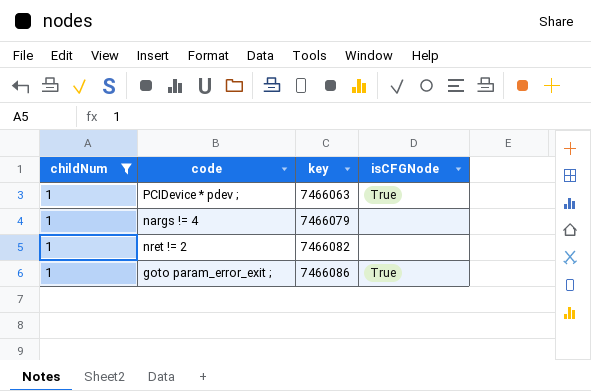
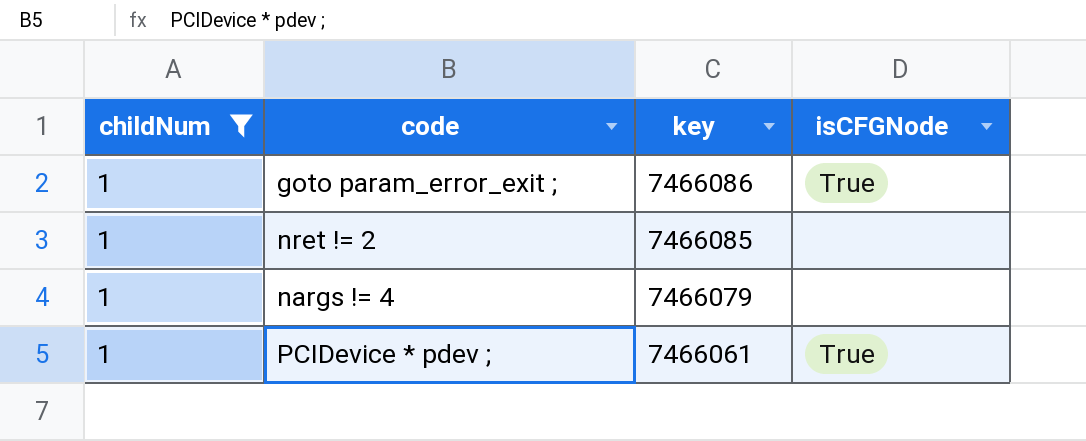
row order: key ascending -> key descending
nret != 2 | key: 7466082 -> 7466085
PCIDevice * pdev ; | key: 7466063 -> 7466061

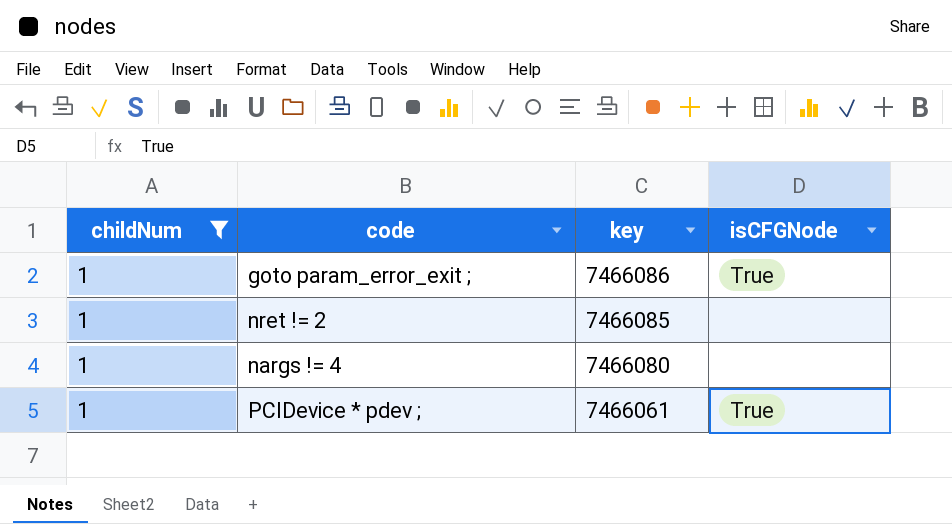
nargs != 4 | key: 7466079 -> 7466080

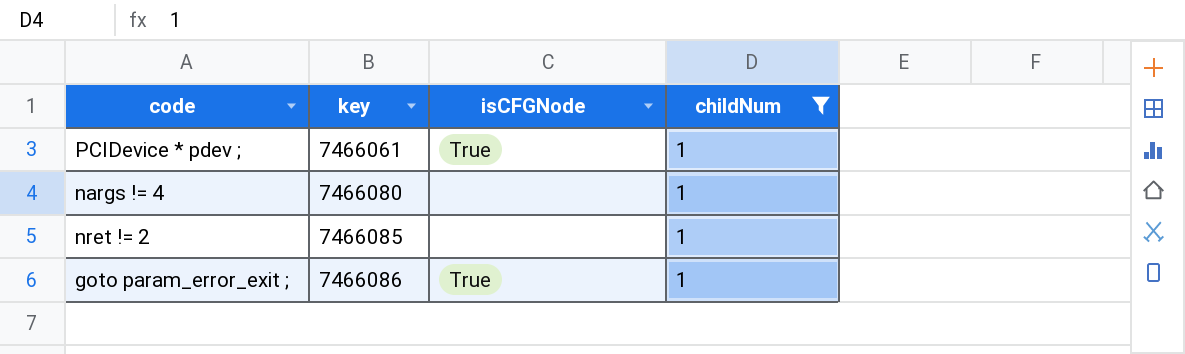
row order: key descending -> key ascending
column childNum | position: 1 -> 4

